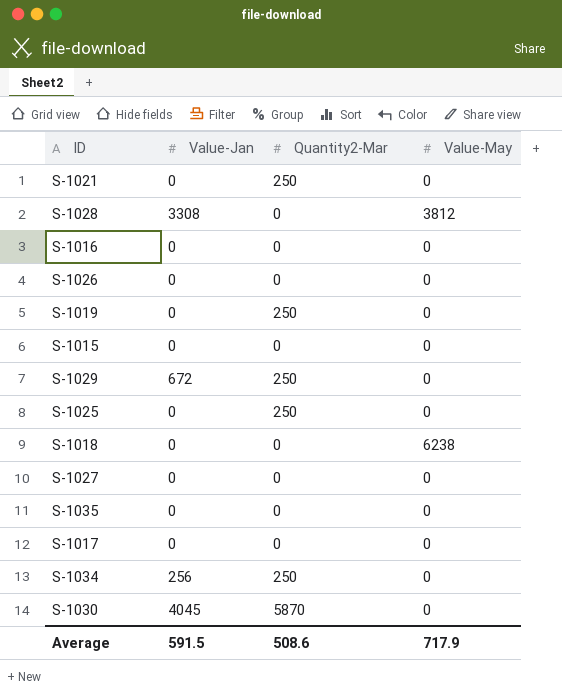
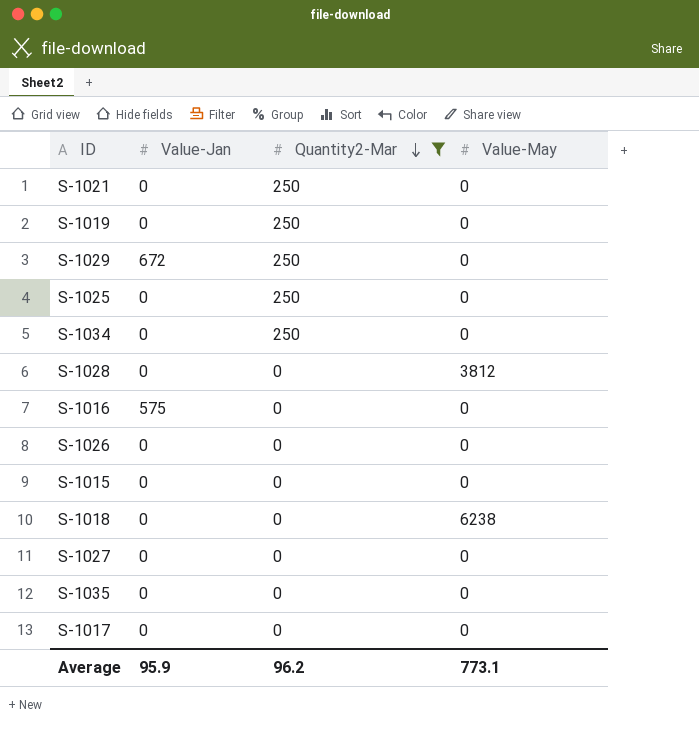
filter: none -> Quantity2-Mar != 5870
row order: none -> Quantity2-Mar descending
S-1034 | Value-Jan: 256 -> 0
S-1028 | Value-Jan: 3308 -> 0
S-1016 | Value-Jan: 0 -> 575
Average | Value-Jan: 591.5 -> 95.9
Average | Quantity2-Mar: 508.6 -> 96.2
Average | Value-May: 717.9 -> 773.1

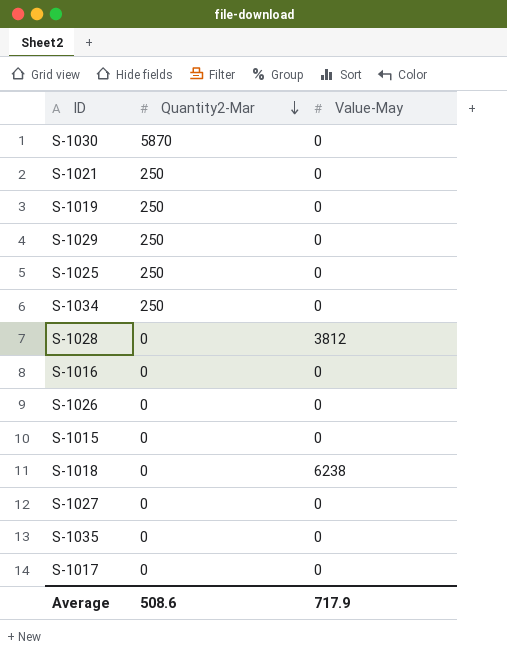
filter: Quantity2-Mar != 5870 -> none
column Value-Jan | position: 2 -> none
Average | Quantity2-Mar: 96.2 -> 508.6
Average | Value-May: 773.1 -> 717.9

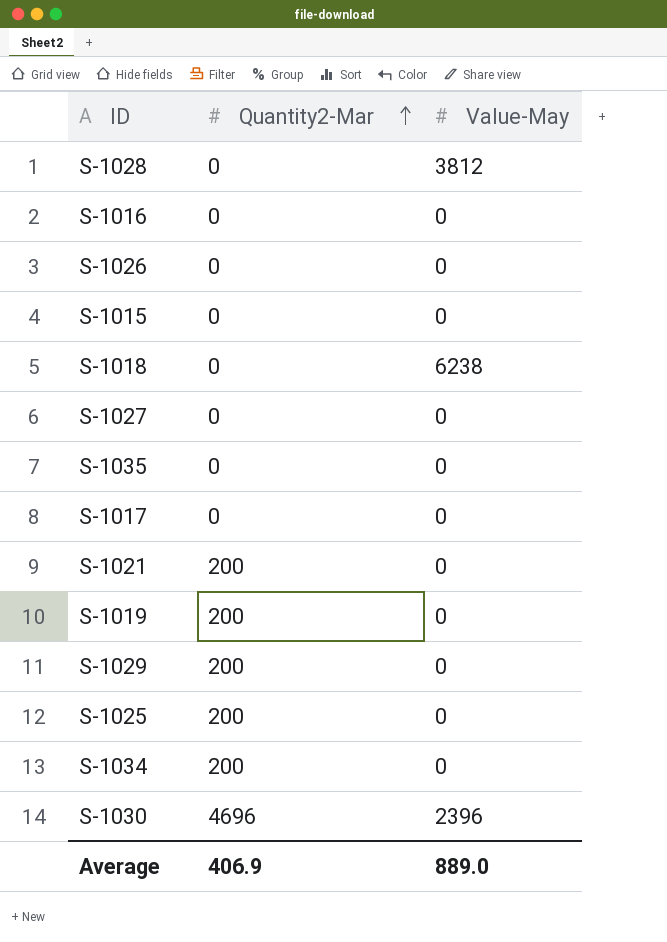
row order: Quantity2-Mar descending -> Quantity2-Mar ascending
S-1021 | Quantity2-Mar: 250 -> 200
S-1019 | Quantity2-Mar: 250 -> 200
S-1029 | Quantity2-Mar: 250 -> 200
S-1025 | Quantity2-Mar: 250 -> 200
S-1034 | Quantity2-Mar: 250 -> 200
S-1030 | Quantity2-Mar: 5870 -> 4696
S-1030 | Value-May: 0 -> 2396
Average | Quantity2-Mar: 508.6 -> 406.9
Average | Value-May: 717.9 -> 889.0

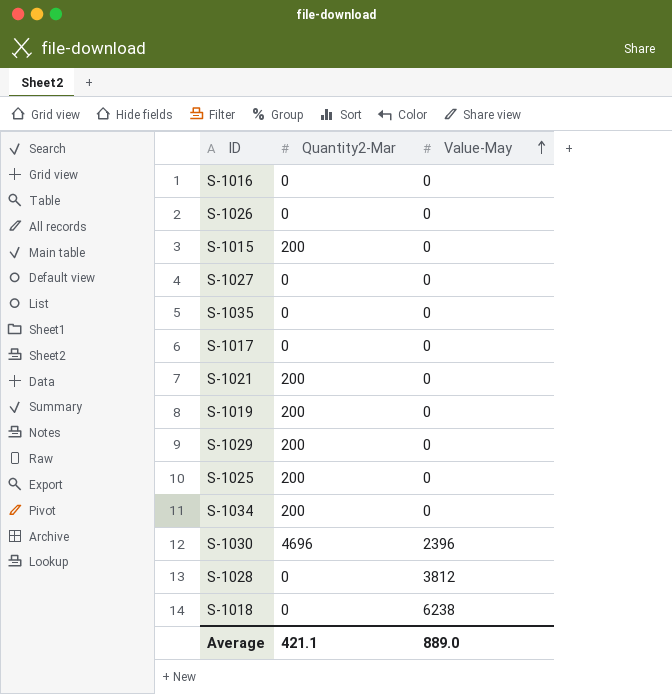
row order: Quantity2-Mar ascending -> Value-May ascending
S-1015 | Quantity2-Mar: 0 -> 200
Average | Quantity2-Mar: 406.9 -> 421.1

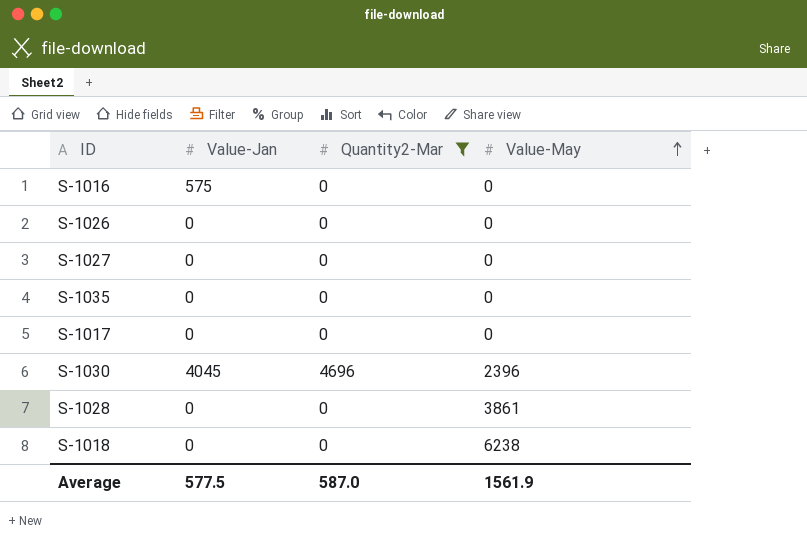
filter: none -> Quantity2-Mar != 200
column Value-Jan | position: none -> 2
S-1028 | Value-May: 3812 -> 3861
Average | Quantity2-Mar: 421.1 -> 587.0
Average | Value-May: 889.0 -> 1561.9

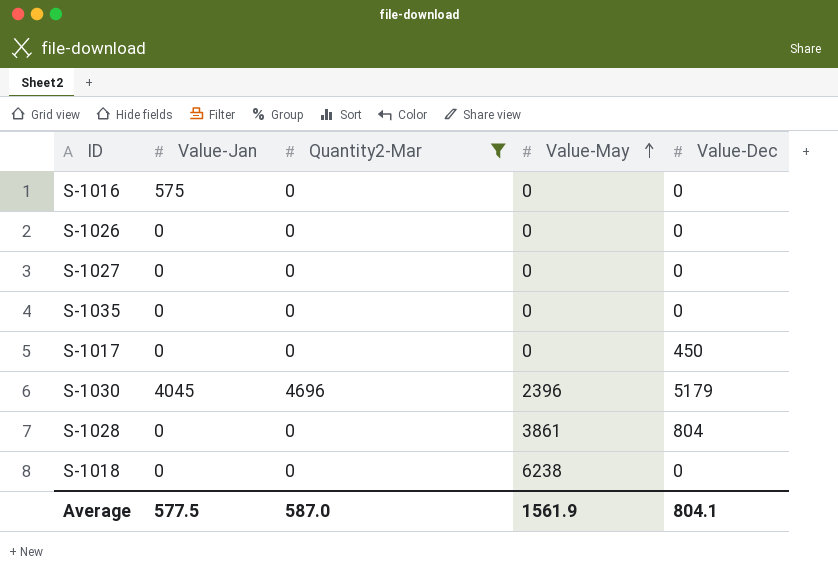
column Value-Dec | position: none -> 5

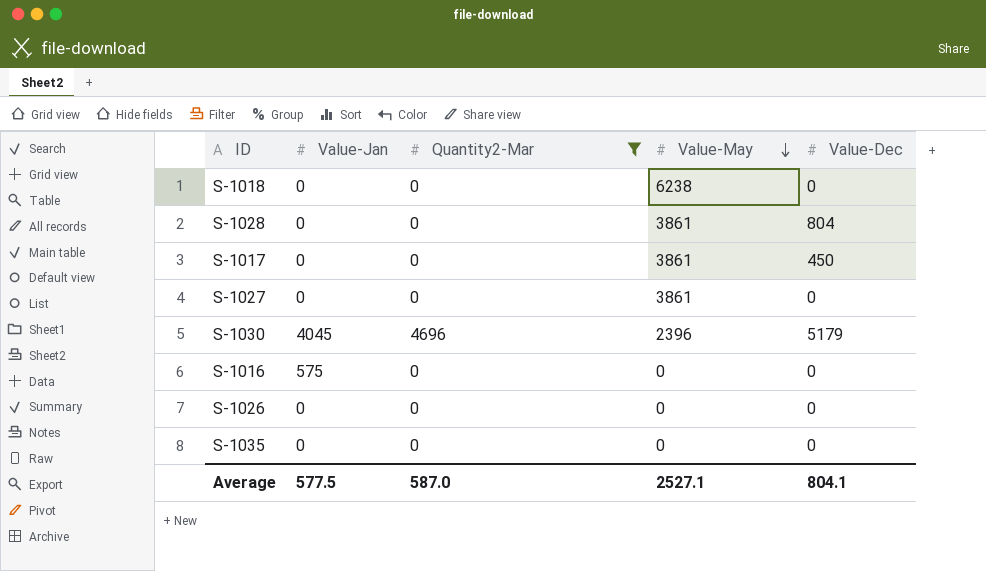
row order: Value-May ascending -> Value-May descending
S-1017 | Value-May: 0 -> 3861
S-1027 | Value-May: 0 -> 3861
Average | Value-May: 1561.9 -> 2527.1

